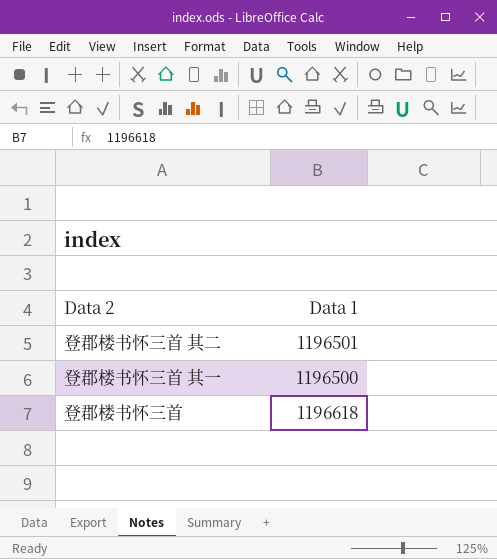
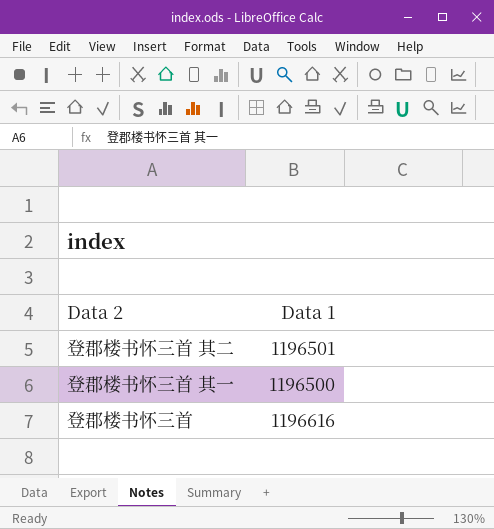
登郡楼书怀三首 | Data 1: 1196618 -> 1196616

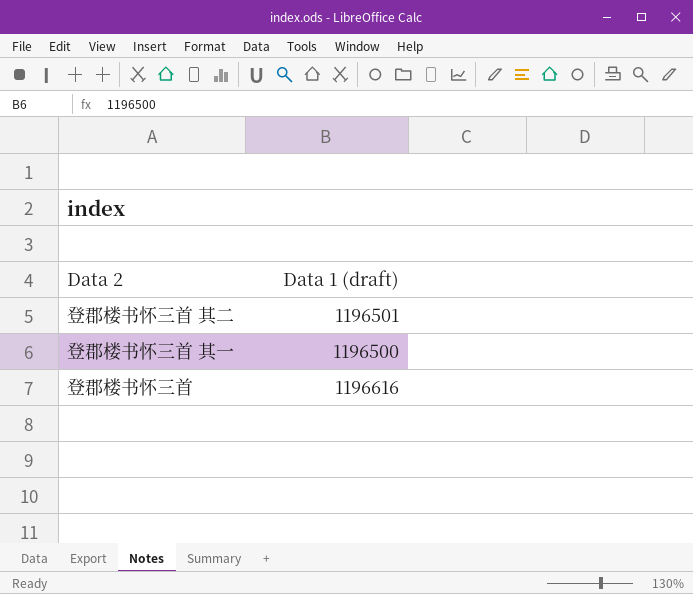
column name: Data 1 -> Data 1 (draft)

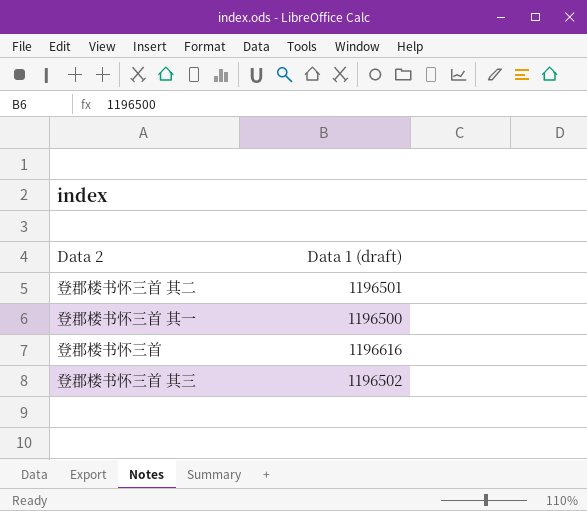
row 登郡楼书怀三首 其三: none -> 1196502

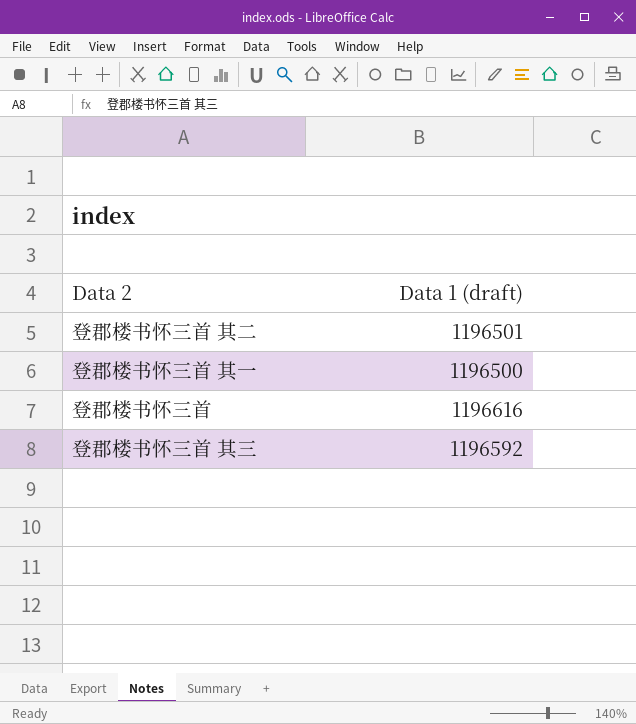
登郡楼书怀三首 其三 | Data 1 (draft): 1196502 -> 1196592

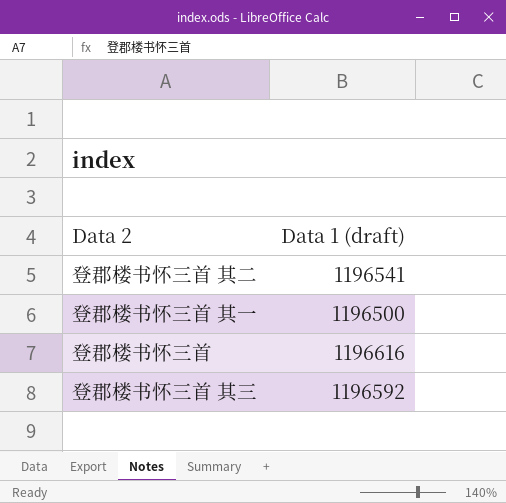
登郡楼书怀三首 其二 | Data 1 (draft): 1196501 -> 1196541

